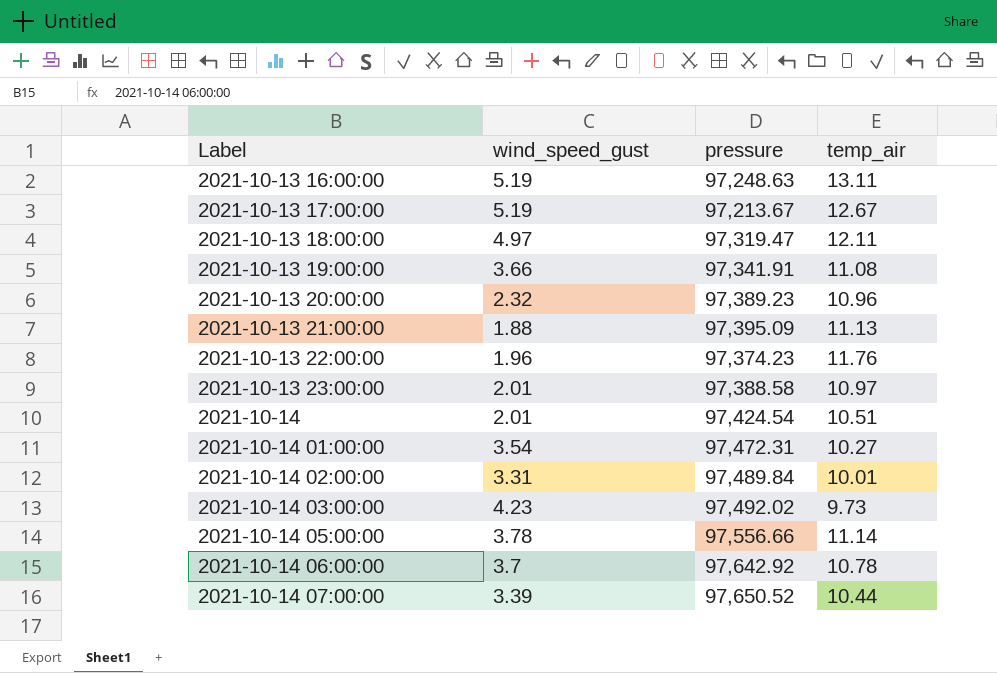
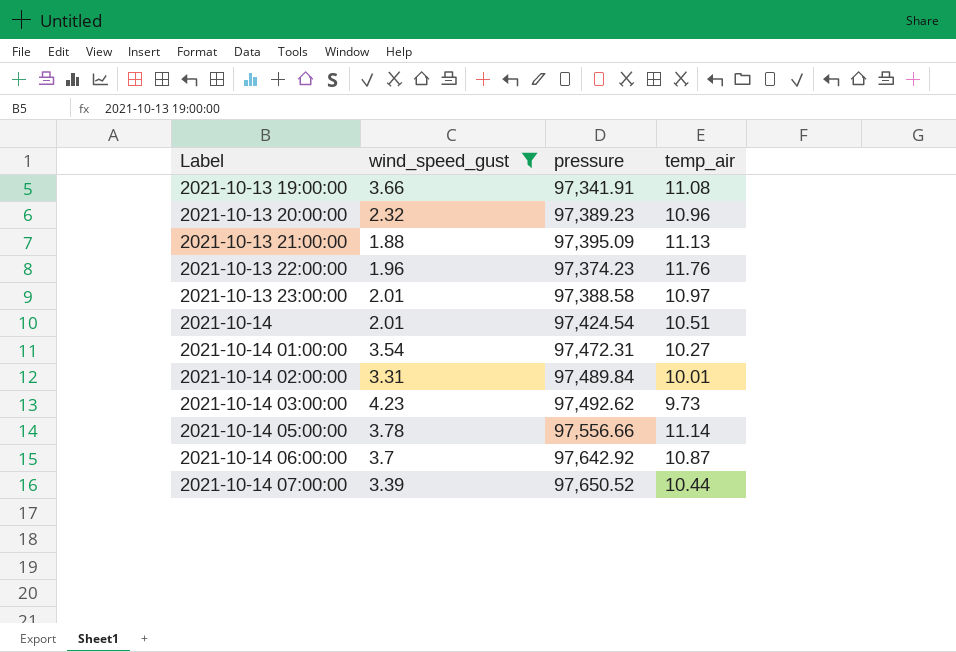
filter: none -> wind_speed_gust <= 4.23
2021-10-14 03:00:00 | pressure: 97,492.02 -> 97,492.62
2021-10-14 06:00:00 | temp_air: 10.78 -> 10.87

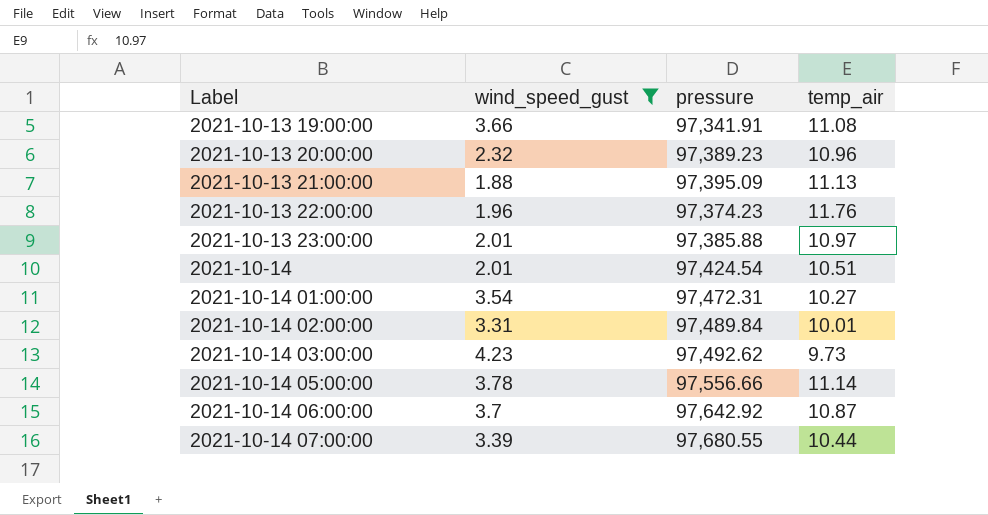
2021-10-13 23:00:00 | pressure: 97,388.58 -> 97,385.88
2021-10-14 07:00:00 | pressure: 97,650.52 -> 97,680.55

